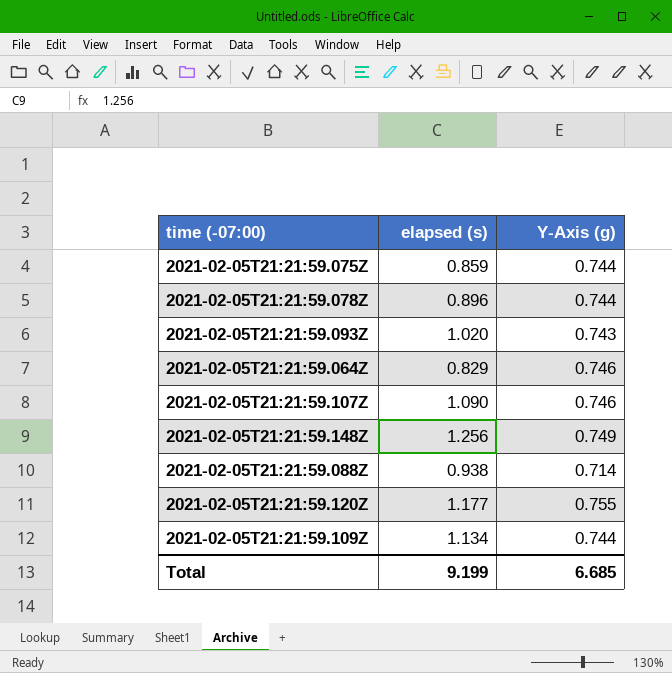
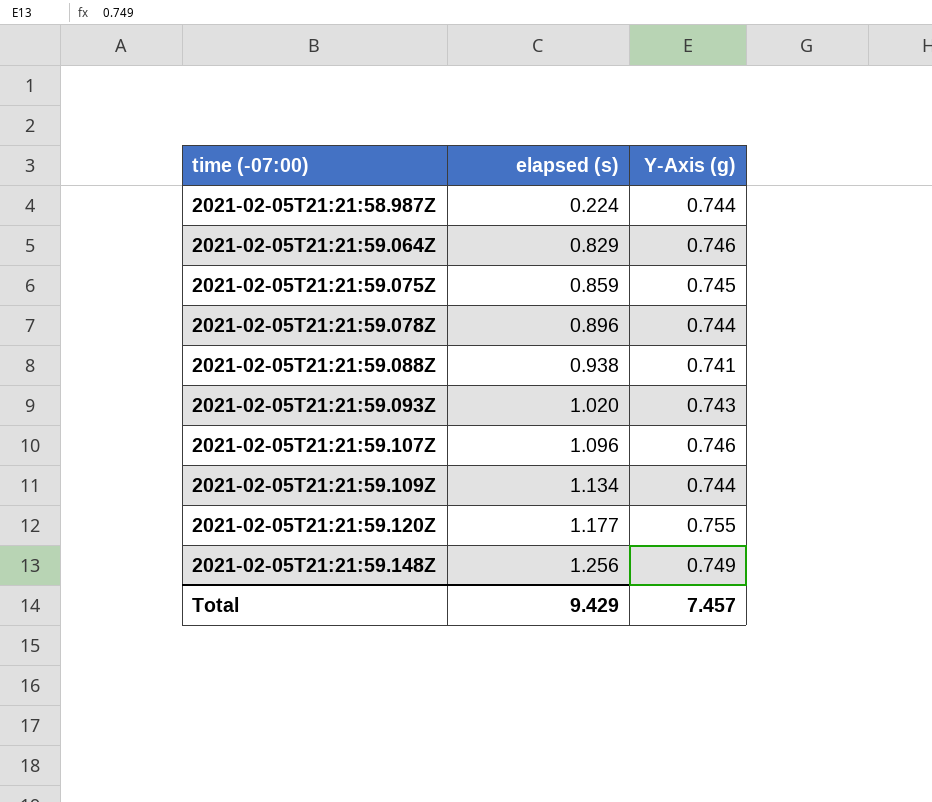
row order: none -> time (-07:00) ascending
row 2021-02-05T21:21:58.987Z: none -> 0.224 | 0.744
2021-02-05T21:21:59.075Z | Y-Axis (g): 0.744 -> 0.745
2021-02-05T21:21:59.088Z | Y-Axis (g): 0.714 -> 0.741
2021-02-05T21:21:59.107Z | elapsed (s): 1.090 -> 1.096
Total | elapsed (s): 9.199 -> 9.429
Total | Y-Axis (g): 6.685 -> 7.457

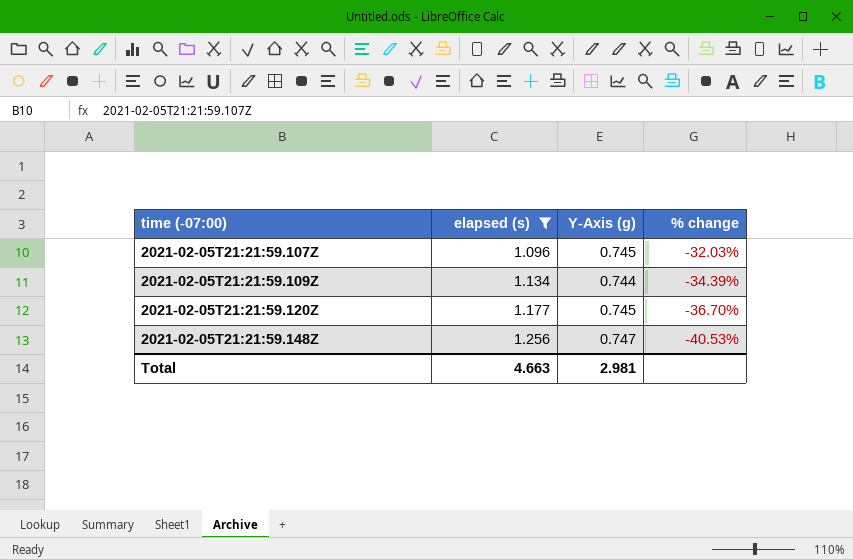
filter: none -> elapsed (s) >= 1.096
column % change | formula: none -> ([Y-Axis (g)] - [elapsed (s)]) / [elapsed (s)]
2021-02-05T21:21:59.107Z | Y-Axis (g): 0.746 -> 0.745
2021-02-05T21:21:59.120Z | Y-Axis (g): 0.755 -> 0.745
2021-02-05T21:21:59.148Z | Y-Axis (g): 0.749 -> 0.747
Total | elapsed (s): 9.429 -> 4.663
Total | Y-Axis (g): 7.457 -> 2.981

